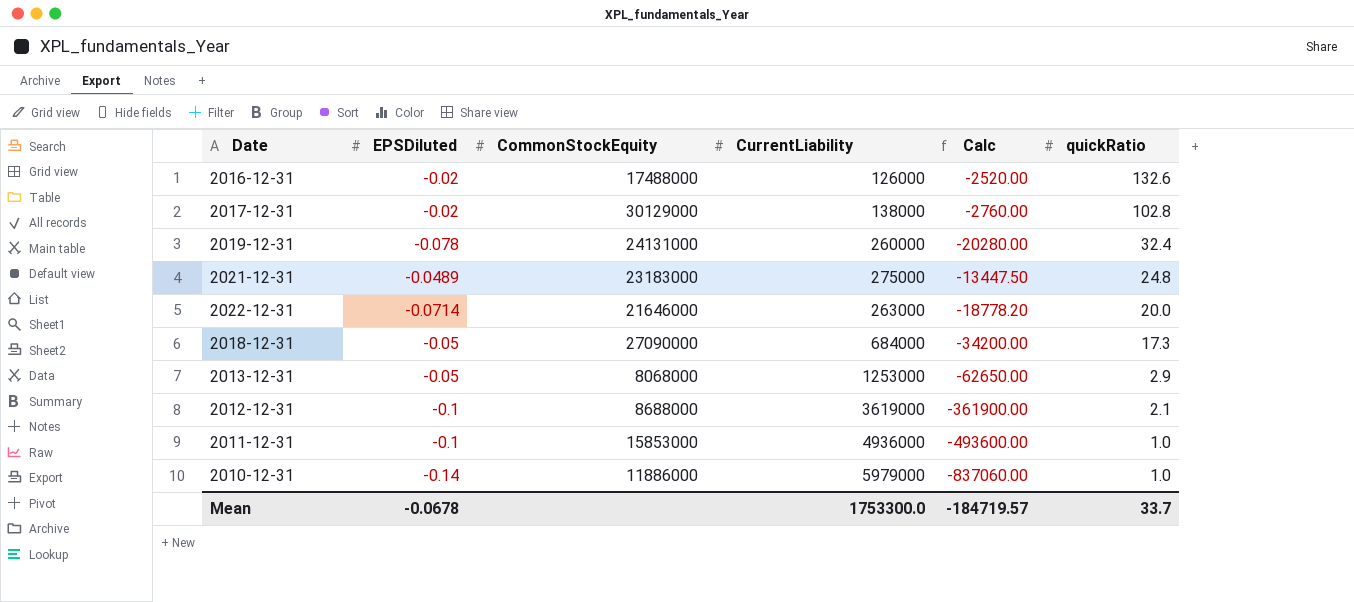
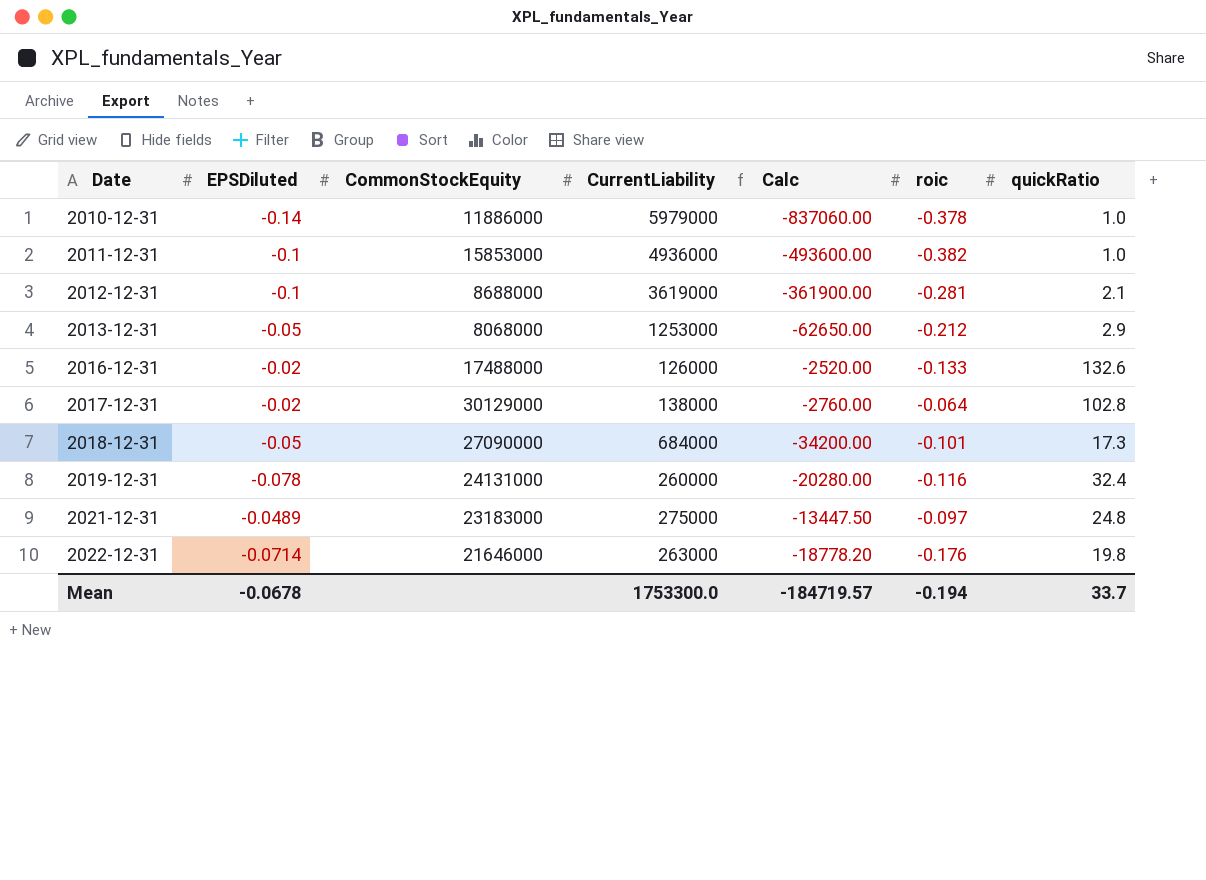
row order: quickRatio descending -> Date ascending
column roic | position: none -> 6
2022-12-31 | quickRatio: 20.0 -> 19.8

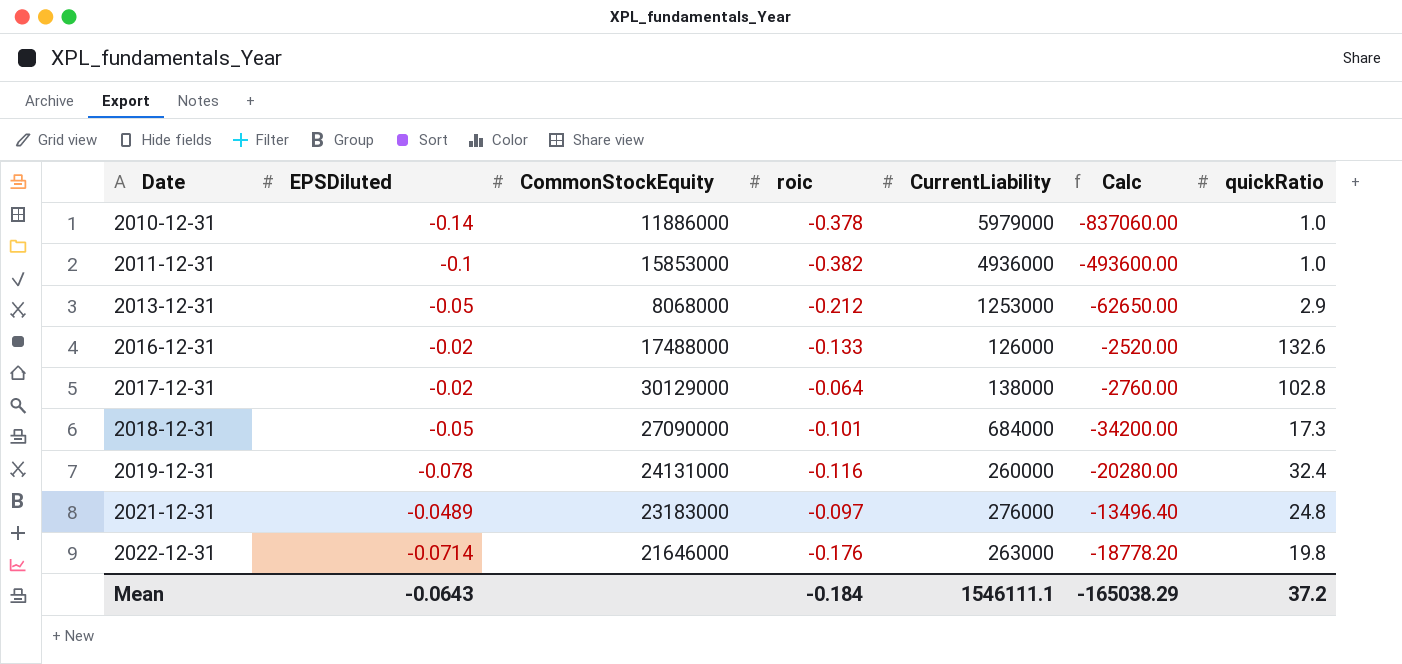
column roic | position: 6 -> 4
row 2012-12-31: -0.1 | 8688000 | 3619000 | -361900.00 | -0.281 | 2.1 -> none
2021-12-31 | CurrentLiability: 275000 -> 276000
2021-12-31 | Calc: -13447.50 -> -13496.40
Mean | EPSDiluted: -0.0678 -> -0.0643
Mean | roic: -0.194 -> -0.184
Mean | CurrentLiability: 1753300.0 -> 1546111.1
Mean | Calc: -184719.57 -> -165038.29
Mean | quickRatio: 33.7 -> 37.2

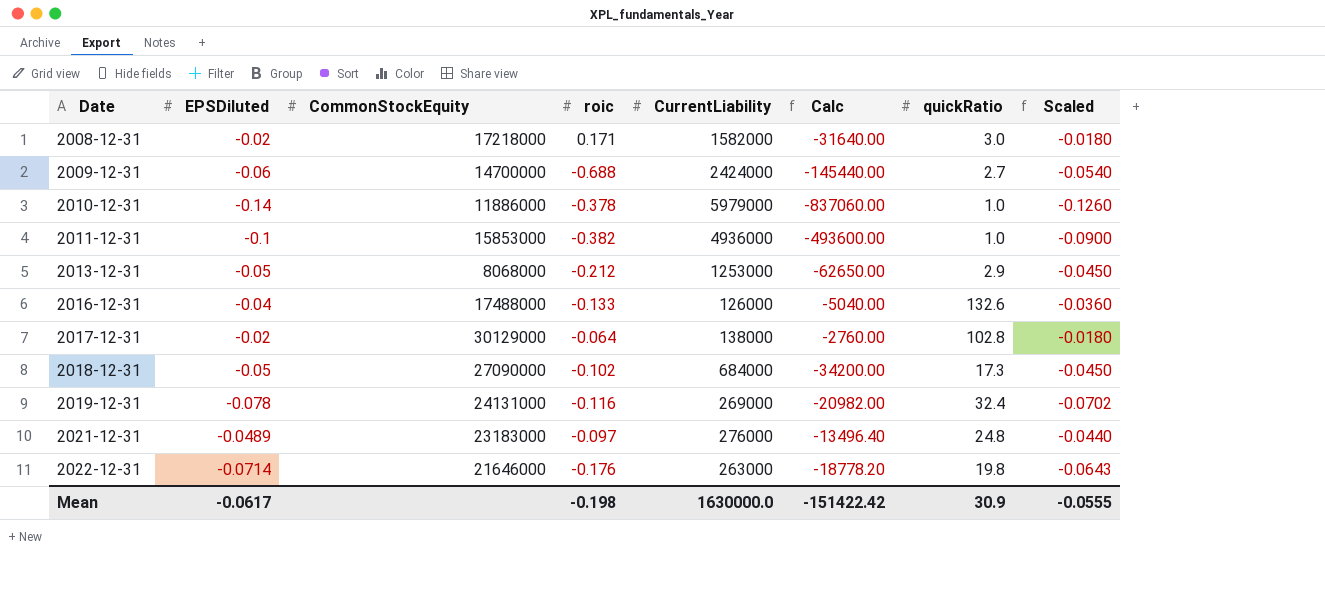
column Scaled | formula: none -> [EPSDiluted] * 0.9
row 2008-12-31: none -> -0.02 | 17218000 | 0.171 | 1582000 | -31640.00 | 3.0 | -0.0180
row 2009-12-31: none -> -0.06 | 14700000 | -0.688 | 2424000 | -145440.00 | 2.7 | -0.0540
2016-12-31 | EPSDiluted: -0.02 -> -0.04
2016-12-31 | Calc: -2520.00 -> -5040.00
2018-12-31 | roic: -0.101 -> -0.102
2019-12-31 | CurrentLiability: 260000 -> 269000
2019-12-31 | Calc: -20280.00 -> -20982.00
Mean | EPSDiluted: -0.0643 -> -0.0617
Mean | roic: -0.184 -> -0.198
Mean | CurrentLiability: 1546111.1 -> 1630000.0
Mean | Calc: -165038.29 -> -151422.42
Mean | quickRatio: 37.2 -> 30.9

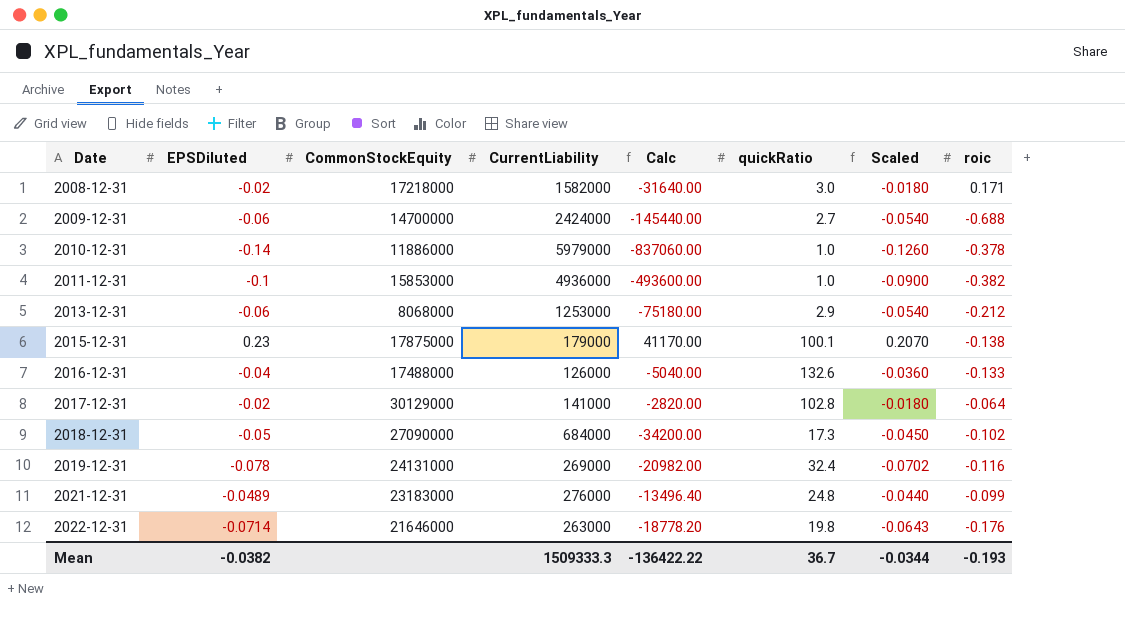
column roic | position: 4 -> 8
2013-12-31 | EPSDiluted: -0.05 -> -0.06
2013-12-31 | Calc: -62650.00 -> -75180.00
2013-12-31 | Scaled: -0.0450 -> -0.0540
row 2015-12-31: none -> 0.23 | 17875000 | 179000 | 41170.00 | 100.1 | 0.2070 | -0.138
2017-12-31 | CurrentLiability: 138000 -> 141000
2017-12-31 | Calc: -2760.00 -> -2820.00
2021-12-31 | roic: -0.097 -> -0.099
Mean | EPSDiluted: -0.0617 -> -0.0382
Mean | CurrentLiability: 1630000.0 -> 1509333.3
Mean | Calc: -151422.42 -> -136422.22
Mean | quickRatio: 30.9 -> 36.7
Mean | Scaled: -0.0555 -> -0.0344
Mean | roic: -0.198 -> -0.193

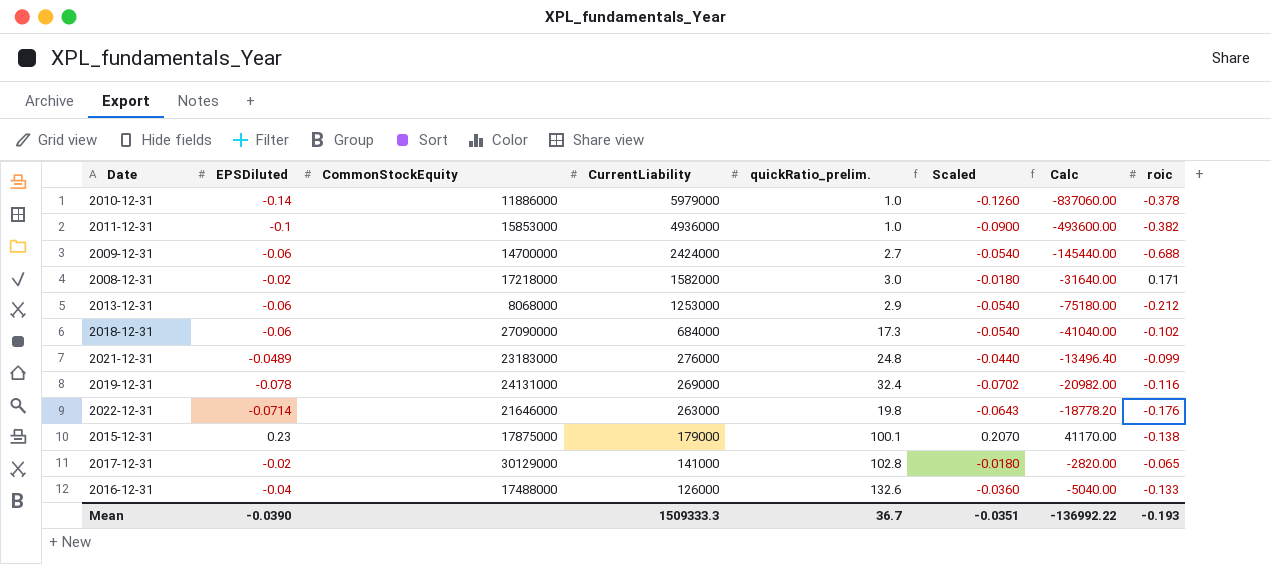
row order: Date ascending -> CurrentLiability descending
column name: quickRatio -> quickRatio_prelim.
column Calc | position: 5 -> 7
2018-12-31 | EPSDiluted: -0.05 -> -0.06
2018-12-31 | Scaled: -0.0450 -> -0.0540
2018-12-31 | Calc: -34200.00 -> -41040.00
2017-12-31 | roic: -0.064 -> -0.065
Mean | EPSDiluted: -0.0382 -> -0.0390
Mean | Scaled: -0.0344 -> -0.0351
Mean | Calc: -136422.22 -> -136992.22

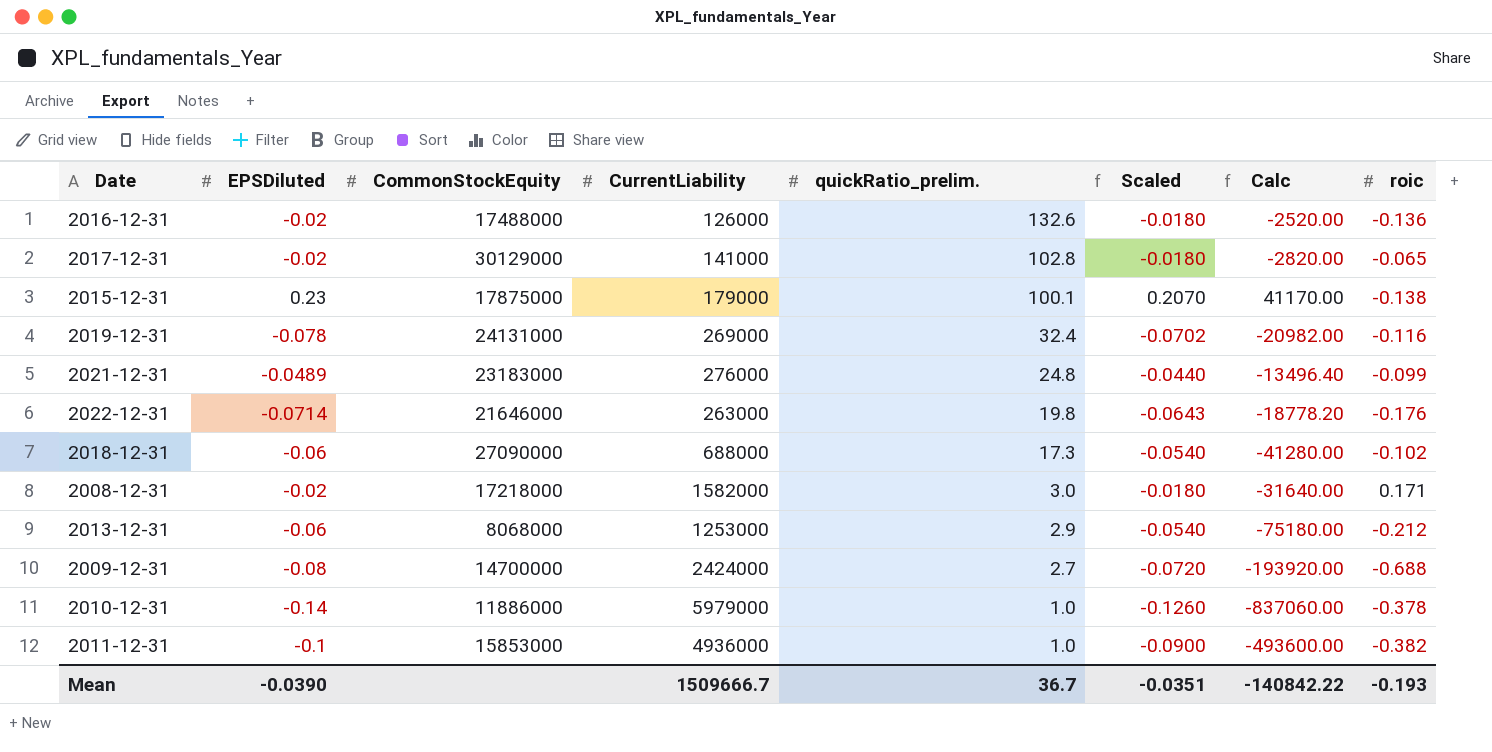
row order: CurrentLiability descending -> quickRatio_prelim. descending
2016-12-31 | EPSDiluted: -0.04 -> -0.02
2016-12-31 | Scaled: -0.0360 -> -0.0180
2016-12-31 | Calc: -5040.00 -> -2520.00
2016-12-31 | roic: -0.133 -> -0.136
2018-12-31 | CurrentLiability: 684000 -> 688000
2018-12-31 | Calc: -41040.00 -> -41280.00
2009-12-31 | EPSDiluted: -0.06 -> -0.08
2009-12-31 | Scaled: -0.0540 -> -0.0720
2009-12-31 | Calc: -145440.00 -> -193920.00
Mean | CurrentLiability: 1509333.3 -> 1509666.7
Mean | Calc: -136992.22 -> -140842.22

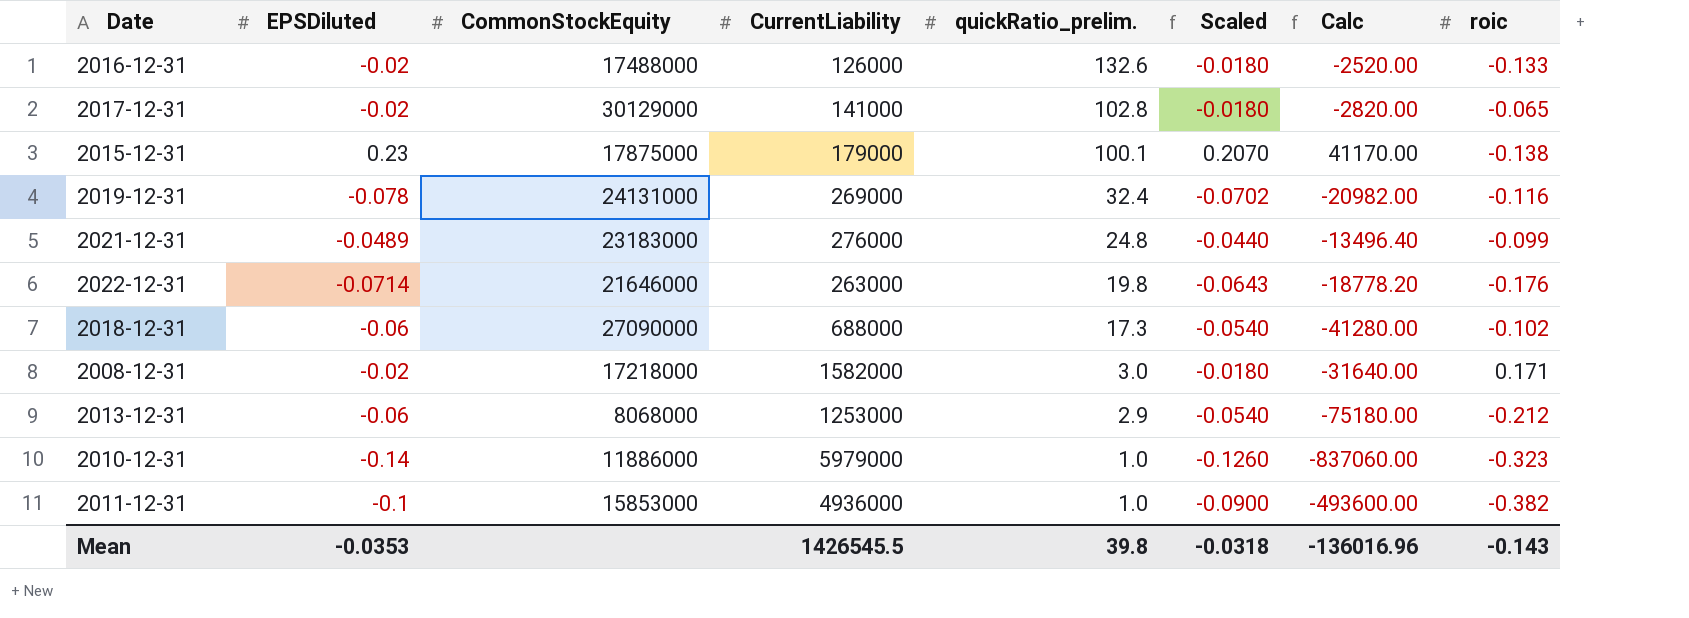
row 2009-12-31: -0.08 | 14700000 | 2424000 | 2.7 | -0.0720 | -193920.00 | -0.688 -> none
2016-12-31 | roic: -0.136 -> -0.133
2010-12-31 | roic: -0.378 -> -0.323
Mean | EPSDiluted: -0.0390 -> -0.0353
Mean | CurrentLiability: 1509666.7 -> 1426545.5
Mean | quickRatio_prelim.: 36.7 -> 39.8
Mean | Scaled: -0.0351 -> -0.0318
Mean | Calc: -140842.22 -> -136016.96
Mean | roic: -0.193 -> -0.143

